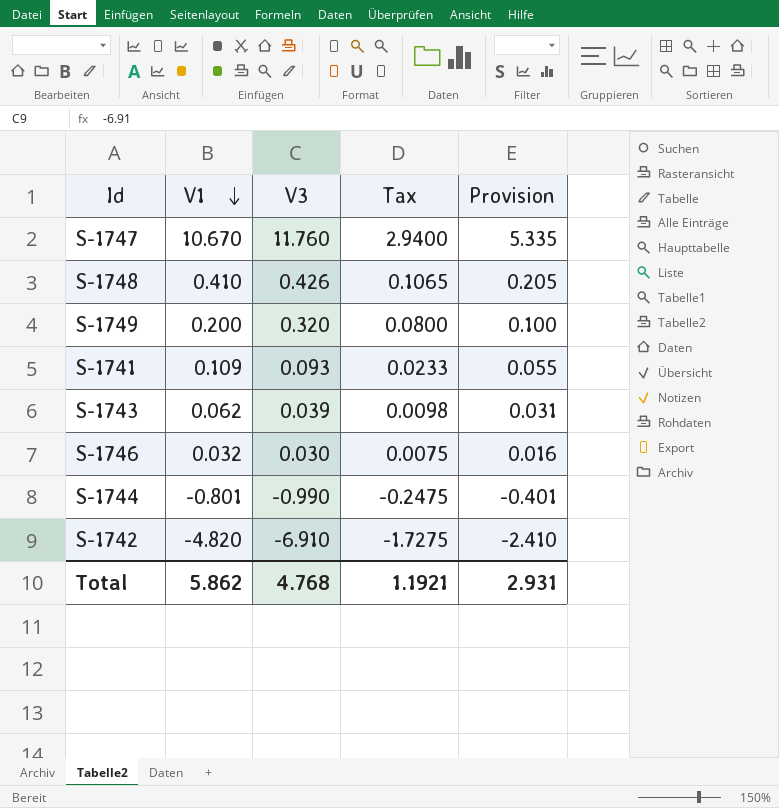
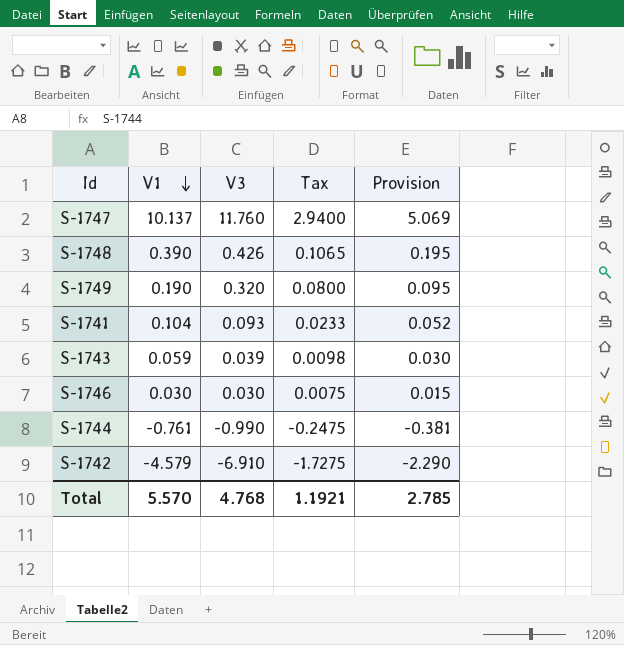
S-1747 | V1: 10.670 -> 10.137
S-1747 | Provision: 5.335 -> 5.069
S-1748 | V1: 0.410 -> 0.390
S-1748 | Provision: 0.205 -> 0.195
S-1749 | V1: 0.200 -> 0.190
S-1749 | Provision: 0.100 -> 0.095
S-1741 | V1: 0.109 -> 0.104
S-1741 | Provision: 0.055 -> 0.052
S-1743 | V1: 0.062 -> 0.059
S-1743 | Provision: 0.031 -> 0.030
S-1746 | V1: 0.032 -> 0.030
S-1746 | Provision: 0.016 -> 0.015
S-1744 | V1: -0.801 -> -0.761
S-1744 | Provision: -0.401 -> -0.381
S-1742 | V1: -4.820 -> -4.579
S-1742 | Provision: -2.410 -> -2.290
Total | V1: 5.862 -> 5.570
Total | Provision: 2.931 -> 2.785

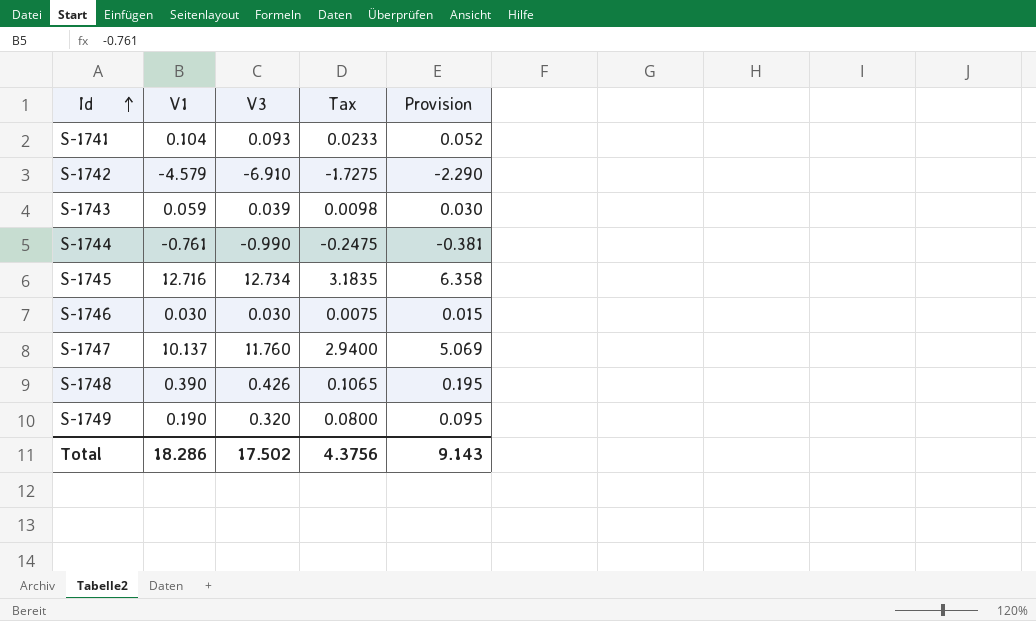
row order: V1 descending -> Id ascending
row S-1745: none -> 12.716 | 12.734 | 3.1835 | 6.358
Total | V1: 5.570 -> 18.286
Total | V3: 4.768 -> 17.502
Total | Tax: 1.1921 -> 4.3756
Total | Provision: 2.785 -> 9.143

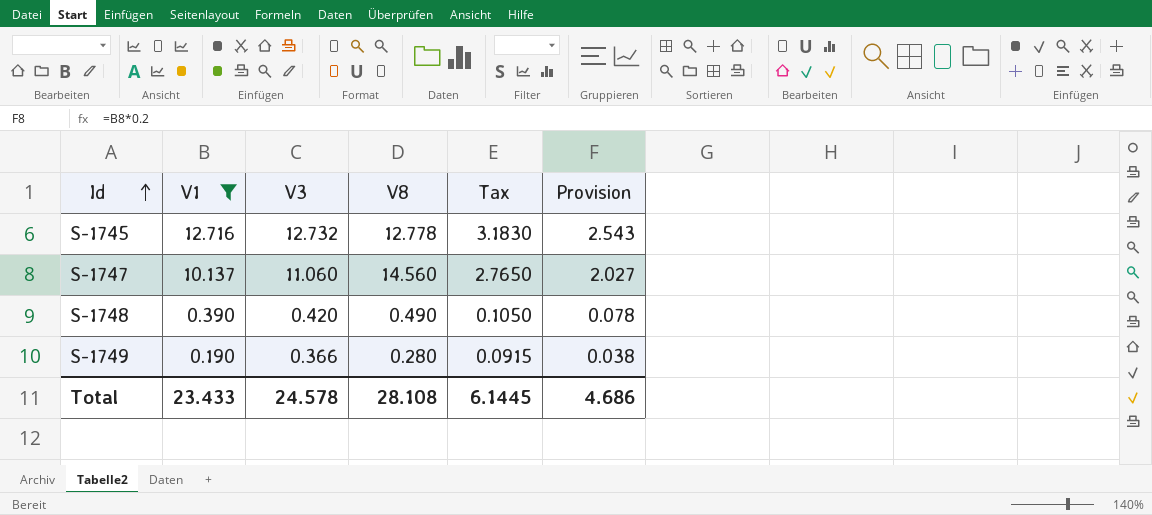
filter: none -> V1 >= 0.190
column V8 | position: none -> 4
column Provision | formula: [V1] * 0.5 -> [V1] * 0.2
S-1745 | V3: 12.734 -> 12.732
S-1745 | Tax: 3.1835 -> 3.1830
S-1747 | V3: 11.760 -> 11.060
S-1747 | Tax: 2.9400 -> 2.7650
S-1748 | V3: 0.426 -> 0.420
S-1748 | Tax: 0.1065 -> 0.1050
S-1749 | V3: 0.320 -> 0.366
S-1749 | Tax: 0.0800 -> 0.0915
Total | V1: 18.286 -> 23.433
Total | V3: 17.502 -> 24.578
Total | Tax: 4.3756 -> 6.1445
Total | Provision: 9.143 -> 4.686

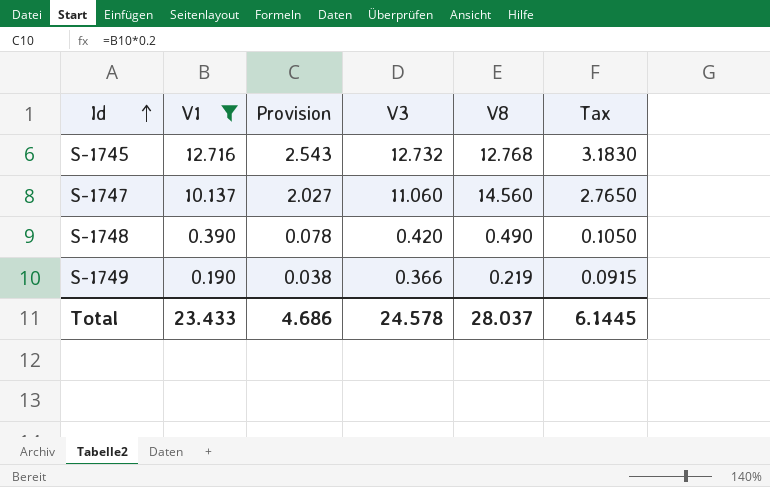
column Provision | position: 6 -> 3
S-1745 | V8: 12.778 -> 12.768
S-1749 | V8: 0.280 -> 0.219
Total | V8: 28.108 -> 28.037

